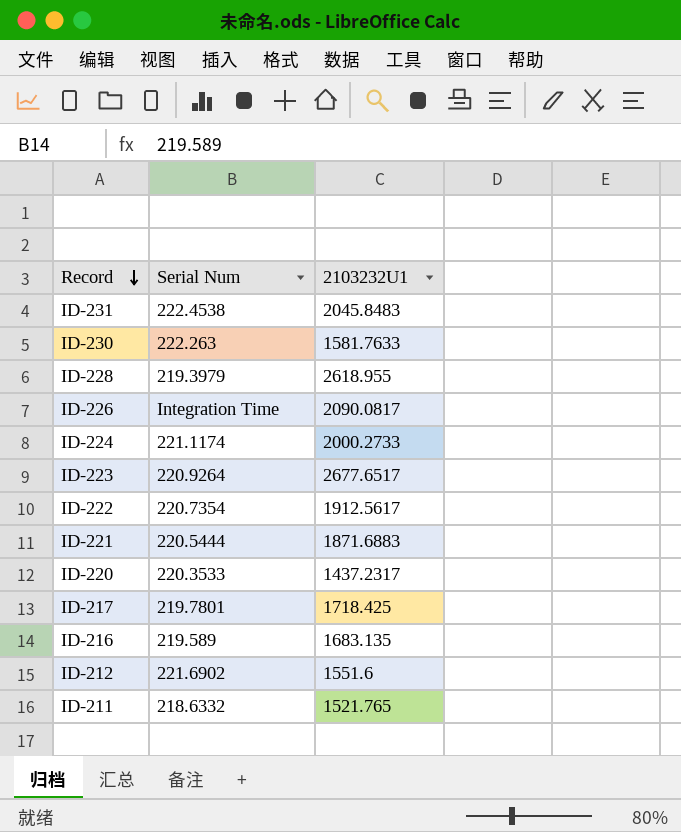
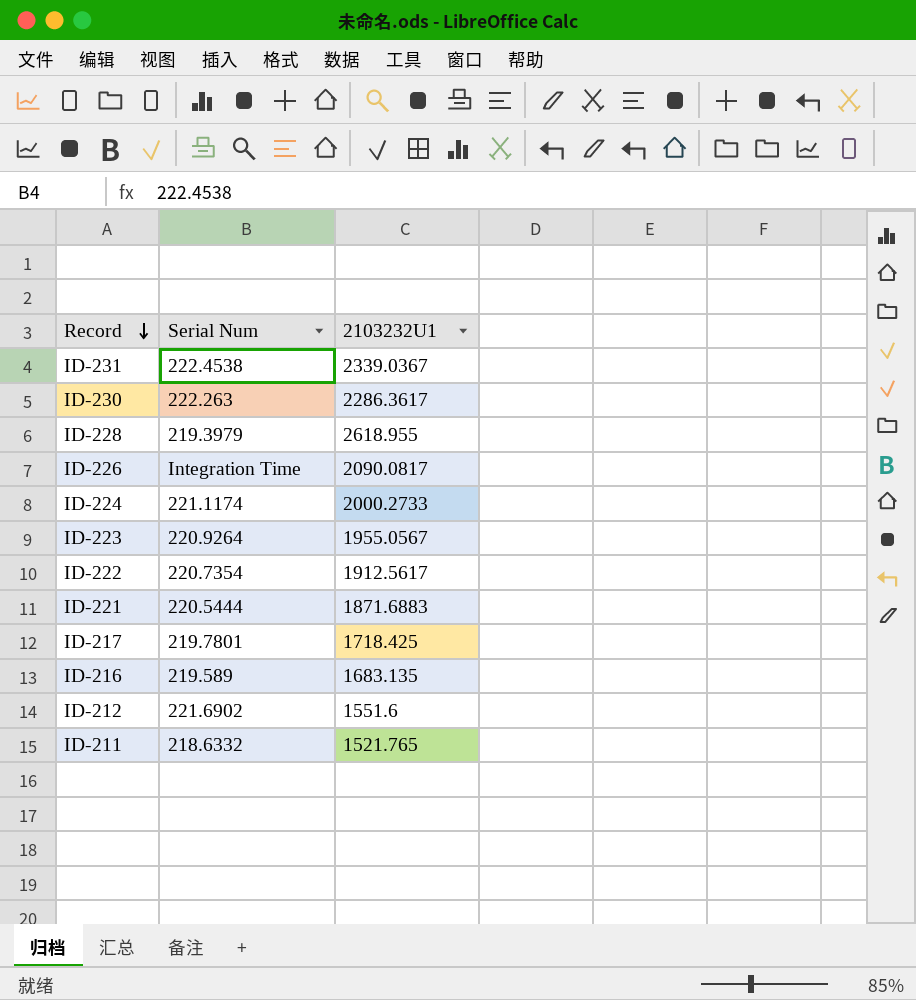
row ID-220: 220.3533 | 1437.2317 -> none
ID-231 | 2103232U1: 2045.8483 -> 2339.0367
ID-230 | 2103232U1: 1581.7633 -> 2286.3617
ID-223 | 2103232U1: 2677.6517 -> 1955.0567

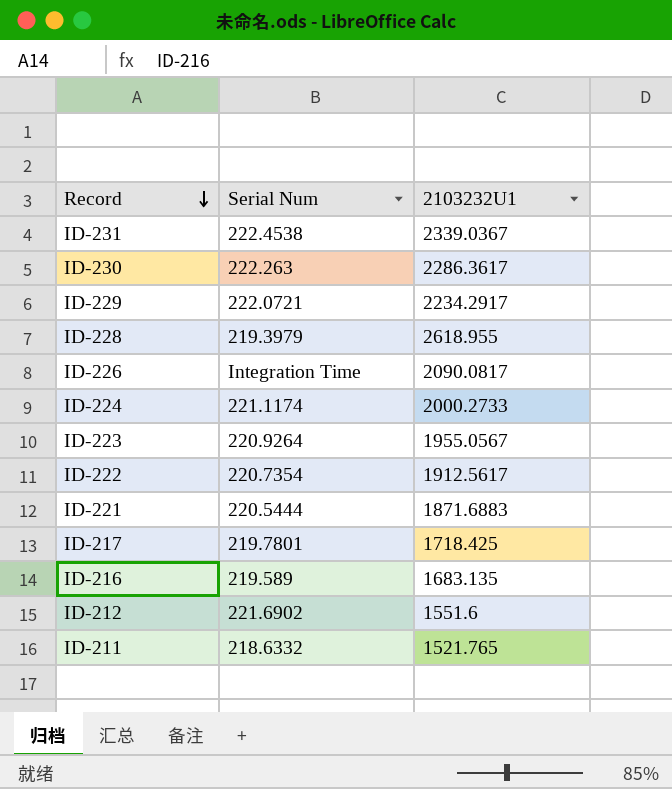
row ID-229: none -> 222.0721 | 2234.2917

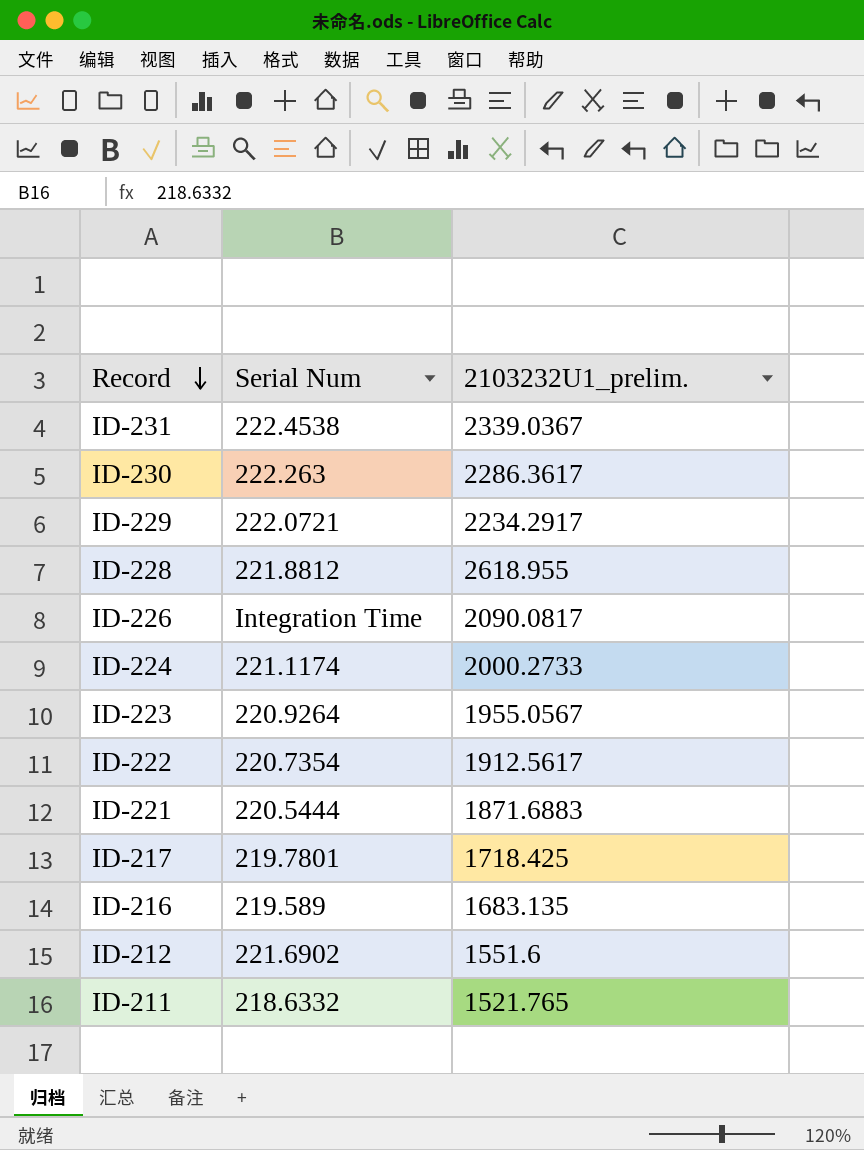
column name: 2103232U1 -> 2103232U1_prelim.
ID-228 | Serial Num: 219.3979 -> 221.8812

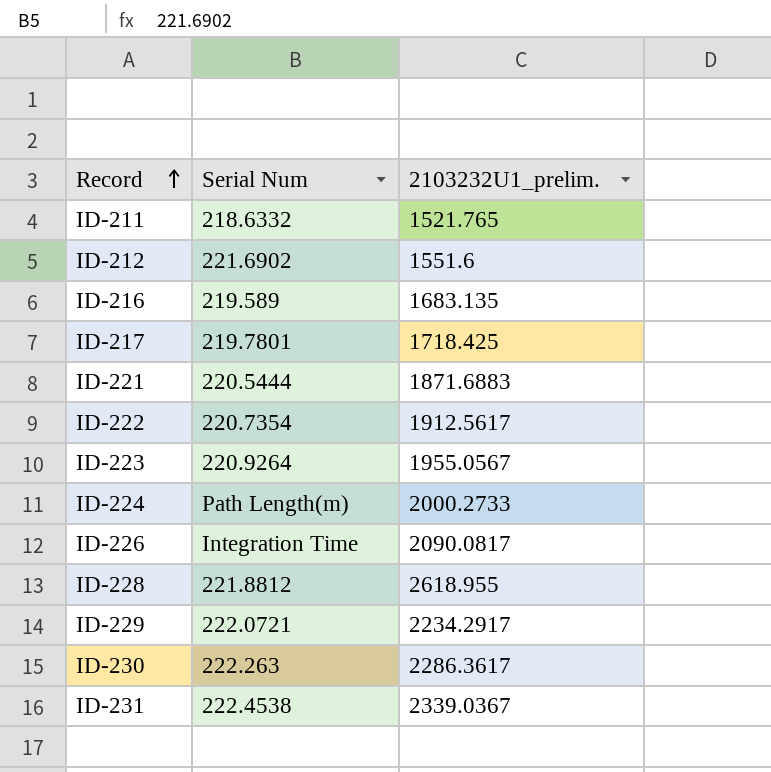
row order: Record descending -> Record ascending
ID-224 | Serial Num: 221.1174 -> Path Length(m)

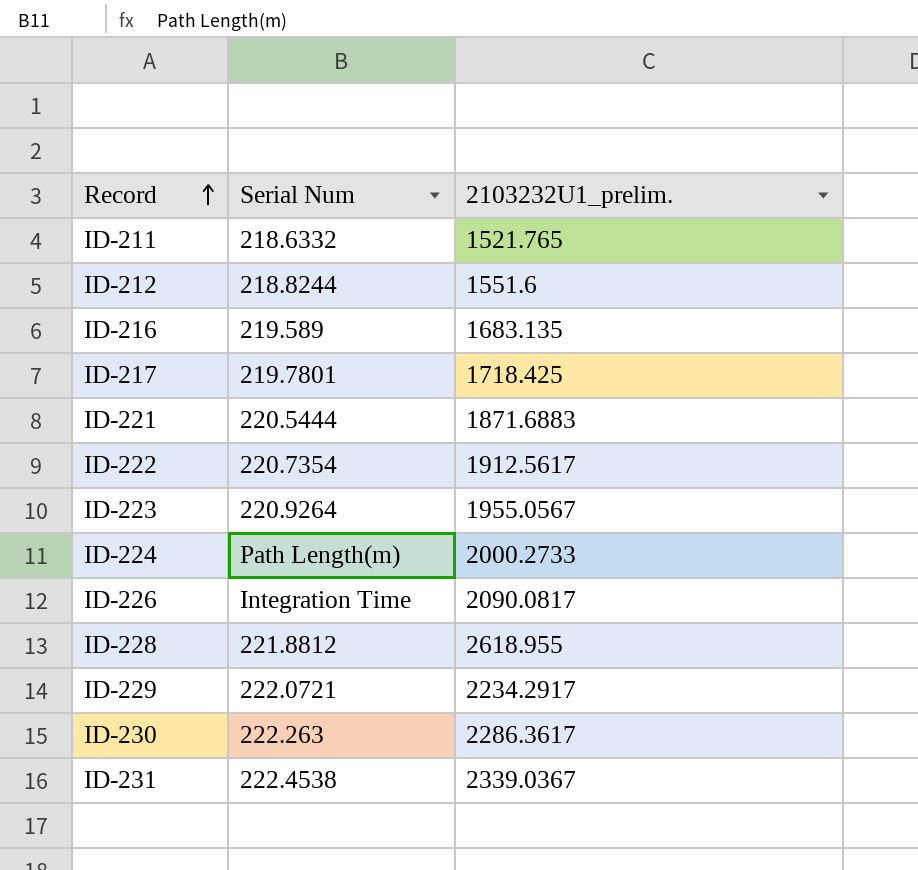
ID-212 | Serial Num: 221.6902 -> 218.8244

